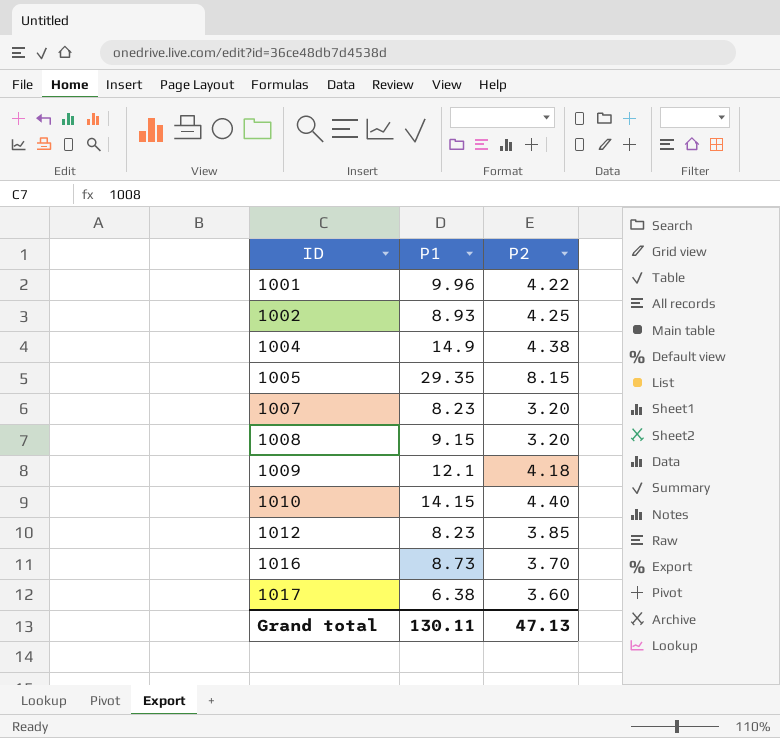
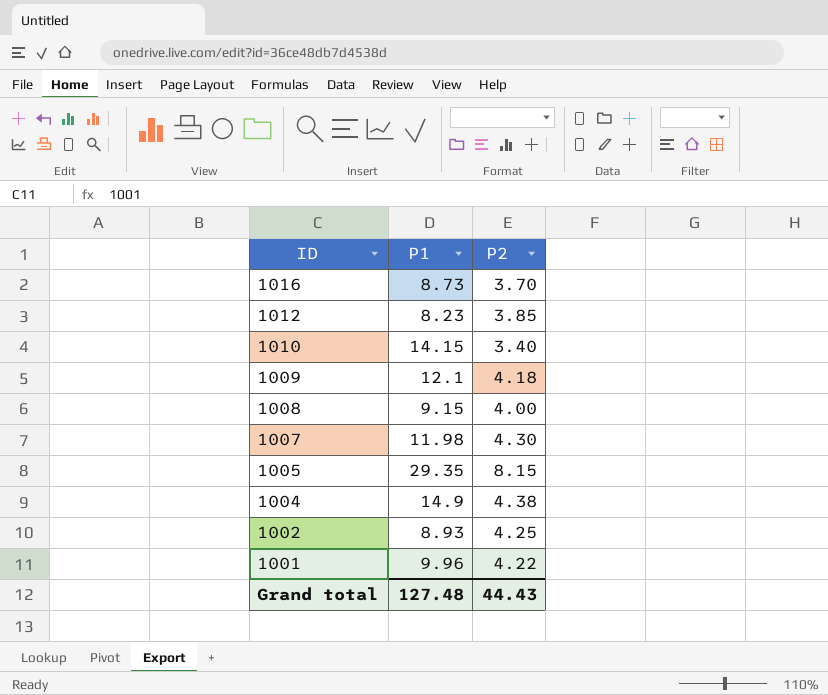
row order: ID ascending -> ID descending
row 1017: 6.38 | 3.60 -> none
1010 | P2: 4.40 -> 3.40
1008 | P2: 3.20 -> 4.00
1007 | P1: 8.23 -> 11.98
1007 | P2: 3.20 -> 4.30
Grand total | P1: 130.11 -> 127.48
Grand total | P2: 47.13 -> 44.43

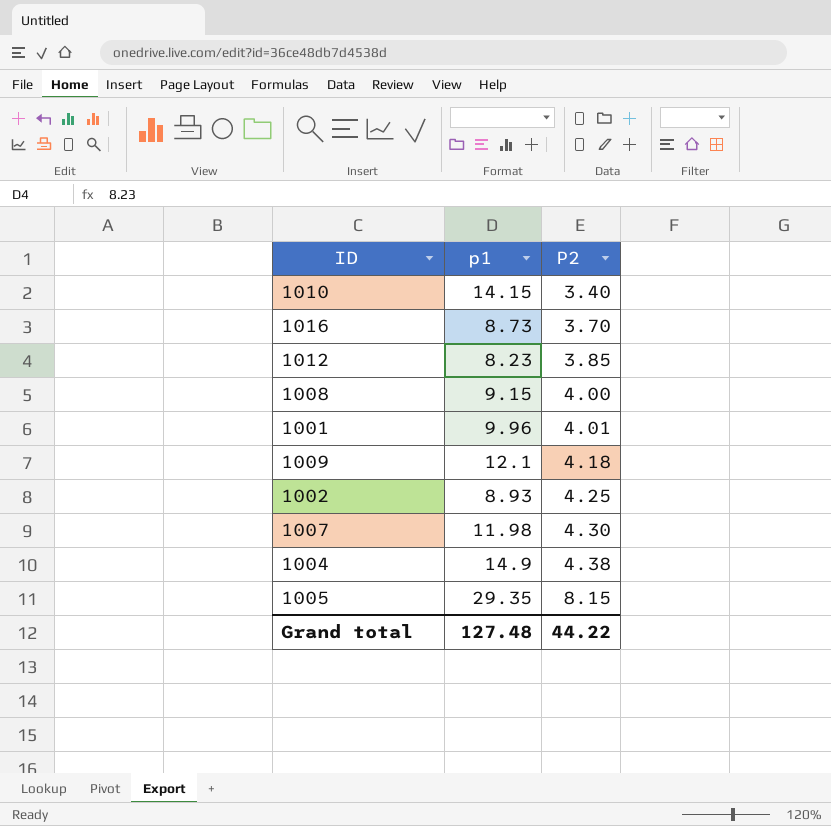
row order: ID descending -> P2 ascending
column name: P1 -> p1
1001 | P2: 4.22 -> 4.01
Grand total | P2: 44.43 -> 44.22

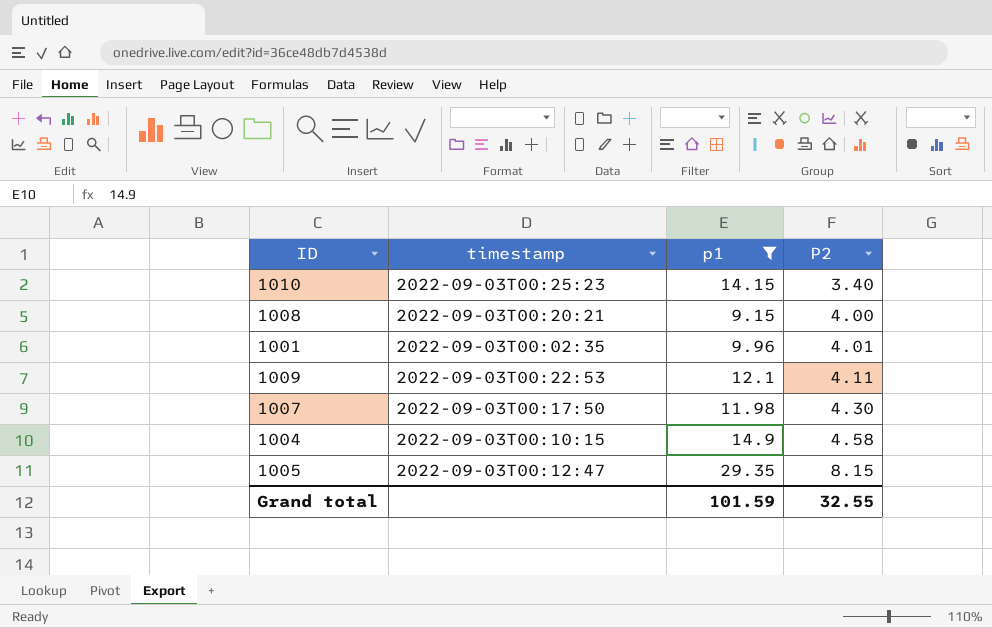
filter: none -> p1 >= 9.15
column timestamp | position: none -> 2
1009 | P2: 4.18 -> 4.11
1004 | P2: 4.38 -> 4.58
Grand total | p1: 127.48 -> 101.59
Grand total | P2: 44.22 -> 32.55

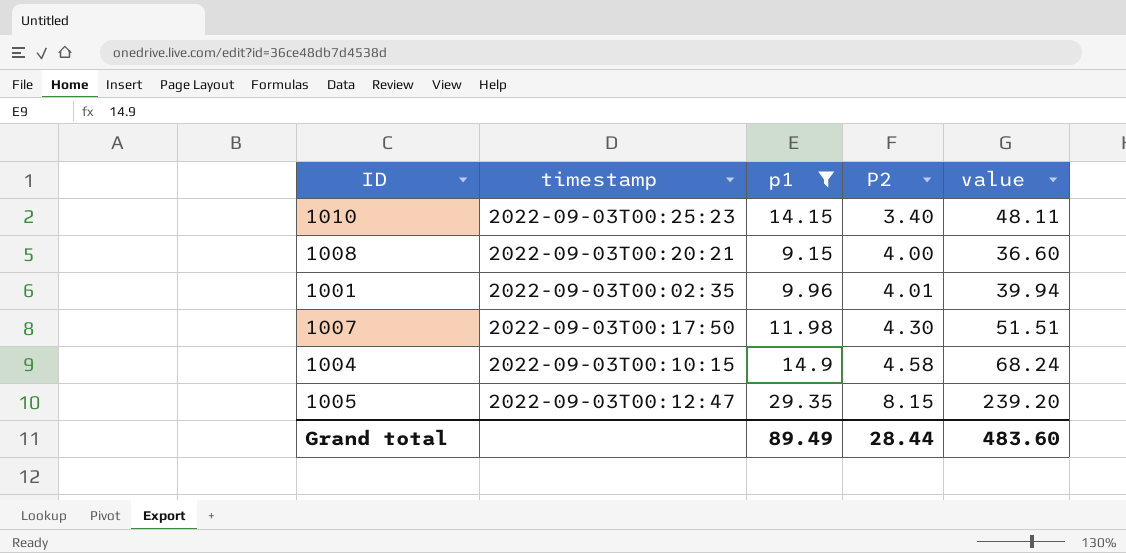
column value | formula: none -> [p1] * [P2]
row 1009: 2022-09-03T00:22:53 | 12.1 | 4.11 -> none
Grand total | p1: 101.59 -> 89.49
Grand total | P2: 32.55 -> 28.44

